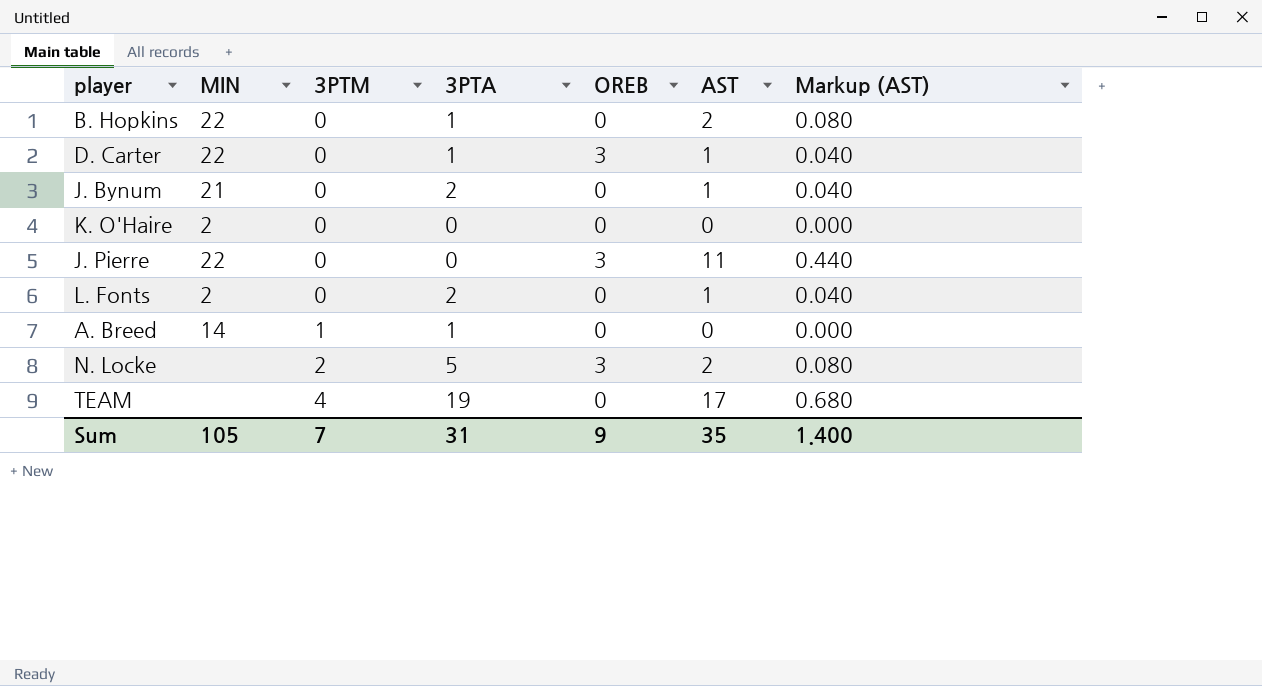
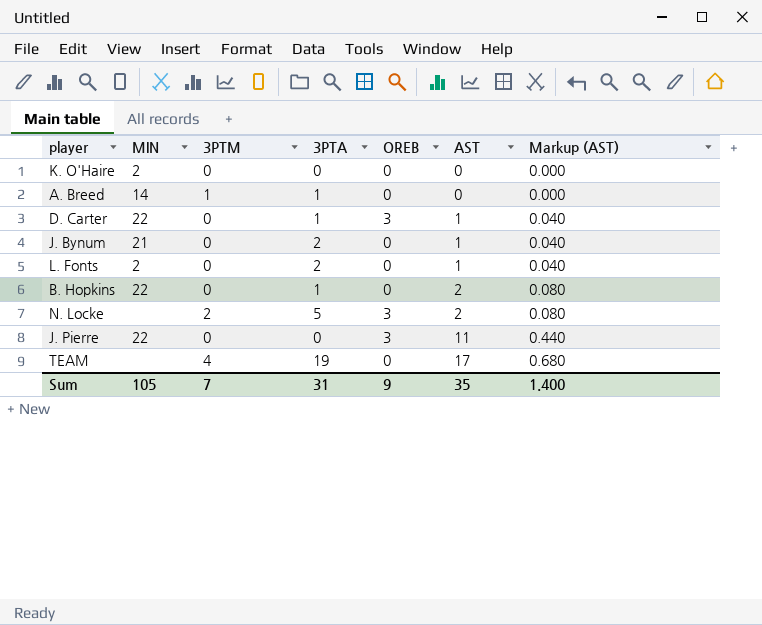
row order: 3PTM ascending -> AST ascending

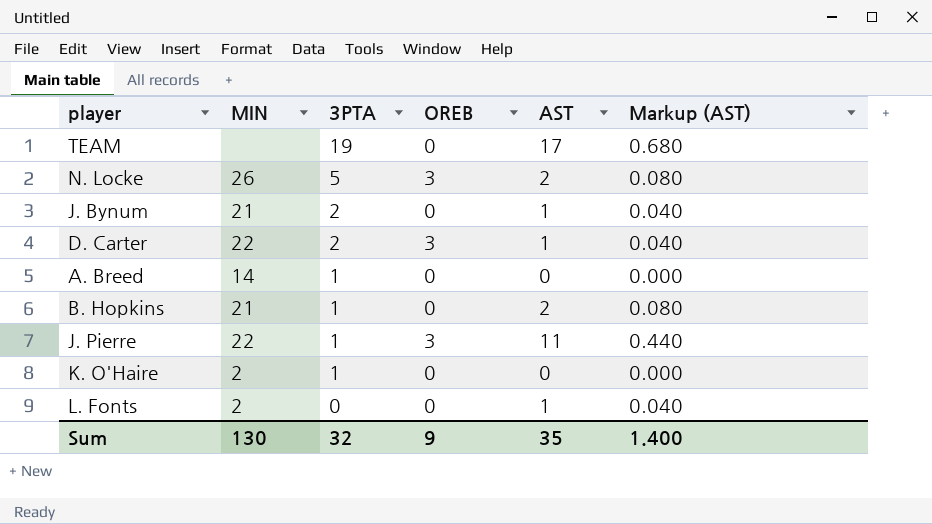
row order: AST ascending -> 3PTA descending
column 3PTM | position: 3 -> none
N. Locke | MIN: none -> 26
D. Carter | 3PTA: 1 -> 2
B. Hopkins | MIN: 22 -> 21
J. Pierre | 3PTA: 0 -> 1
K. O'Haire | 3PTA: 0 -> 1
L. Fonts | 3PTA: 2 -> 0
Sum | MIN: 105 -> 130
Sum | 3PTA: 31 -> 32

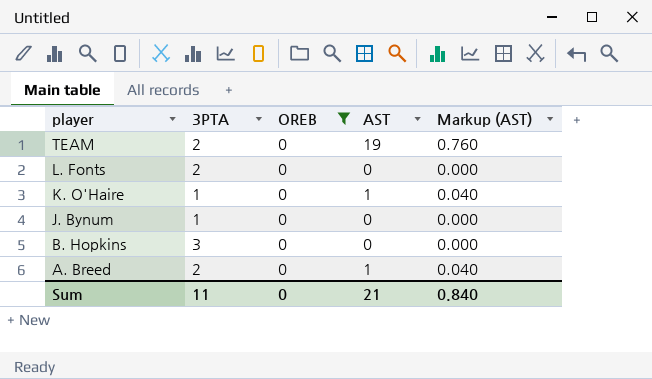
filter: none -> OREB = 0
row order: 3PTA descending -> player descending
column MIN | position: 2 -> none
TEAM | 3PTA: 19 -> 2
TEAM | AST: 17 -> 19
TEAM | Markup (AST): 0.680 -> 0.760
L. Fonts | 3PTA: 0 -> 2
L. Fonts | AST: 1 -> 0
L. Fonts | Markup (AST): 0.040 -> 0.000
K. O'Haire | AST: 0 -> 1
K. O'Haire | Markup (AST): 0.000 -> 0.040
J. Bynum | 3PTA: 2 -> 1
J. Bynum | AST: 1 -> 0
J. Bynum | Markup (AST): 0.040 -> 0.000
B. Hopkins | 3PTA: 1 -> 3
B. Hopkins | AST: 2 -> 0
B. Hopkins | Markup (AST): 0.080 -> 0.000
A. Breed | 3PTA: 1 -> 2
A. Breed | AST: 0 -> 1
A. Breed | Markup (AST): 0.000 -> 0.040
Sum | 3PTA: 32 -> 11
Sum | OREB: 9 -> 0
Sum | AST: 35 -> 21
Sum | Markup (AST): 1.400 -> 0.840

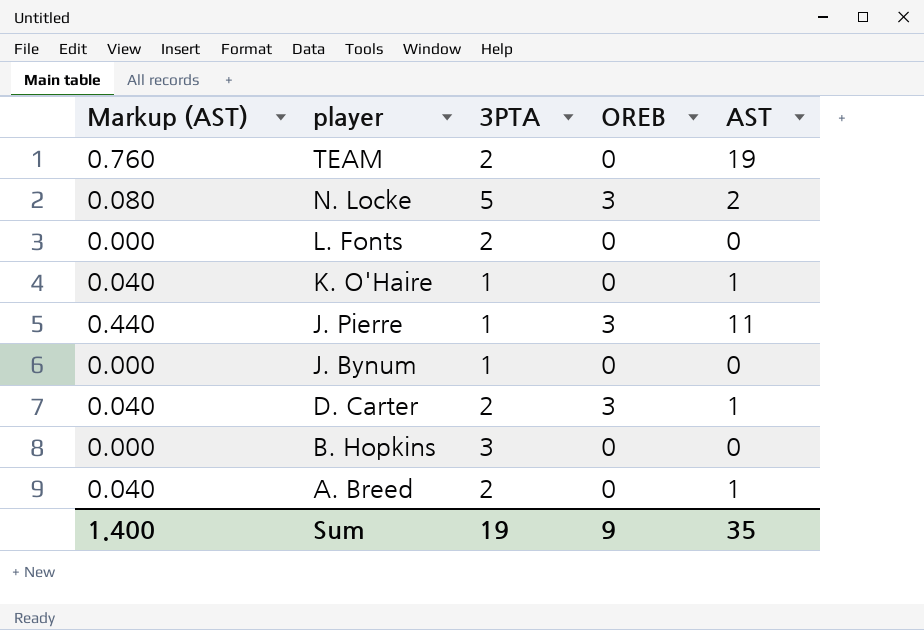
filter: OREB = 0 -> none
column Markup (AST) | position: 5 -> 1
Sum | Markup (AST): 0.840 -> 1.400
Sum | 3PTA: 11 -> 19
Sum | OREB: 0 -> 9
Sum | AST: 21 -> 35

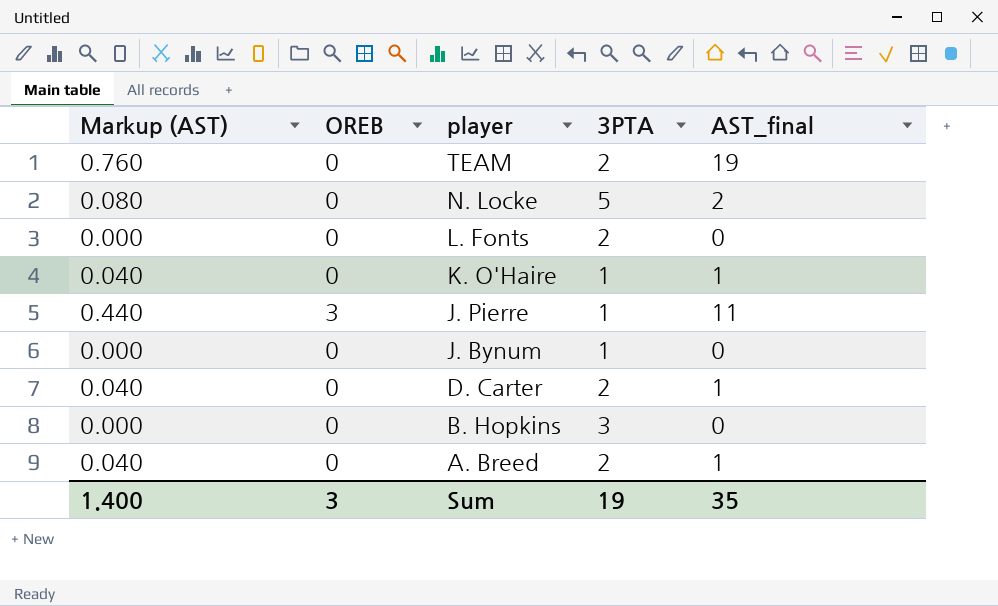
column OREB | position: 4 -> 2
column name: AST -> AST_final
N. Locke | OREB: 3 -> 0
D. Carter | OREB: 3 -> 0
Sum | OREB: 9 -> 3

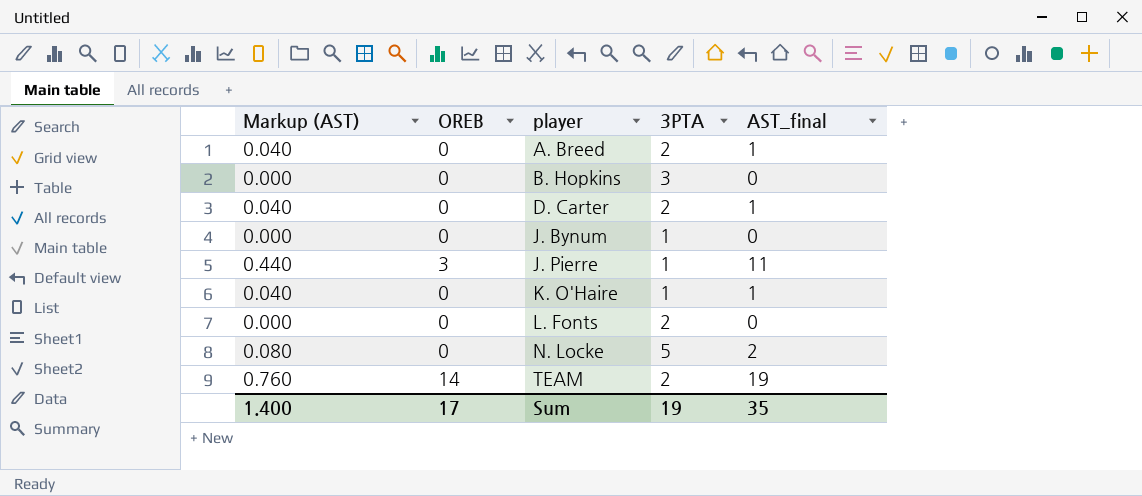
row order: player descending -> player ascending
TEAM | OREB: 0 -> 14
Sum | OREB: 3 -> 17

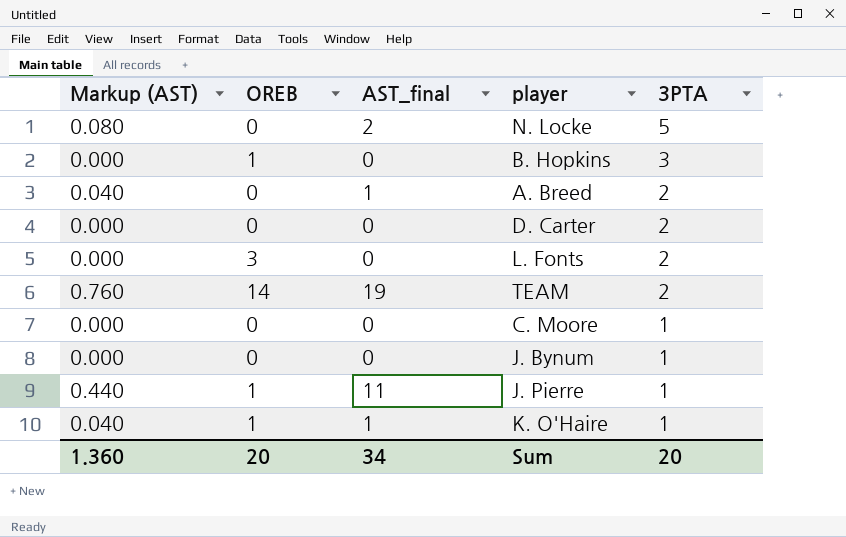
row order: player ascending -> 3PTA descending
column AST_final | position: 5 -> 3
B. Hopkins | OREB: 0 -> 1
D. Carter | Markup (AST): 0.040 -> 0.000
D. Carter | AST_final: 1 -> 0
L. Fonts | OREB: 0 -> 3
row C. Moore: none -> 0.000 | 0 | 0 | 1
J. Pierre | OREB: 3 -> 1
K. O'Haire | OREB: 0 -> 1
Sum | Markup (AST): 1.400 -> 1.360
Sum | OREB: 17 -> 20
Sum | AST_final: 35 -> 34
Sum | 3PTA: 19 -> 20

